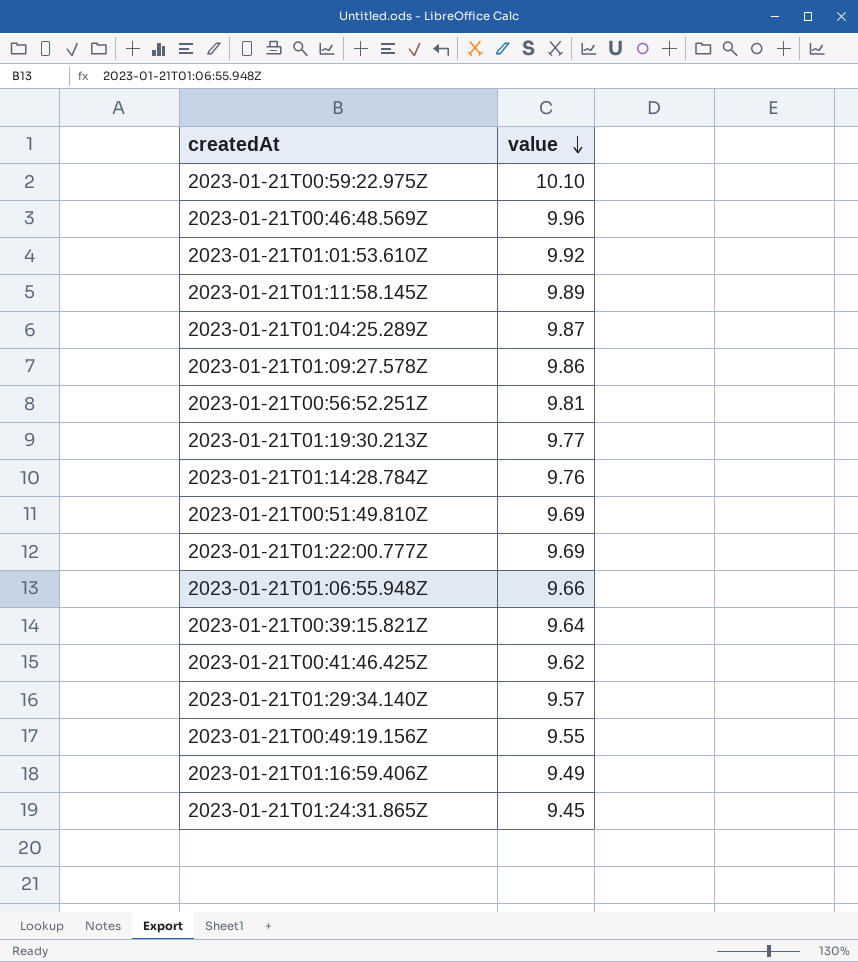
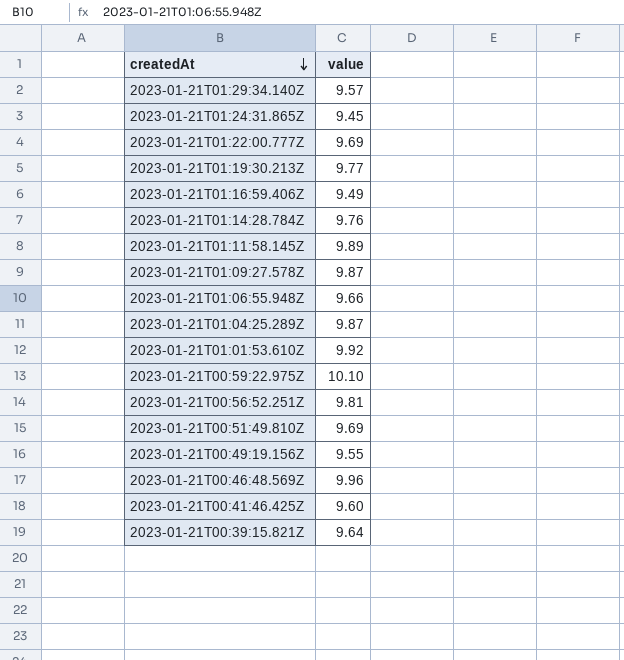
row order: value descending -> createdAt descending
2023-01-21T01:09:27.578Z | value: 9.86 -> 9.87
2023-01-21T00:41:46.425Z | value: 9.62 -> 9.60

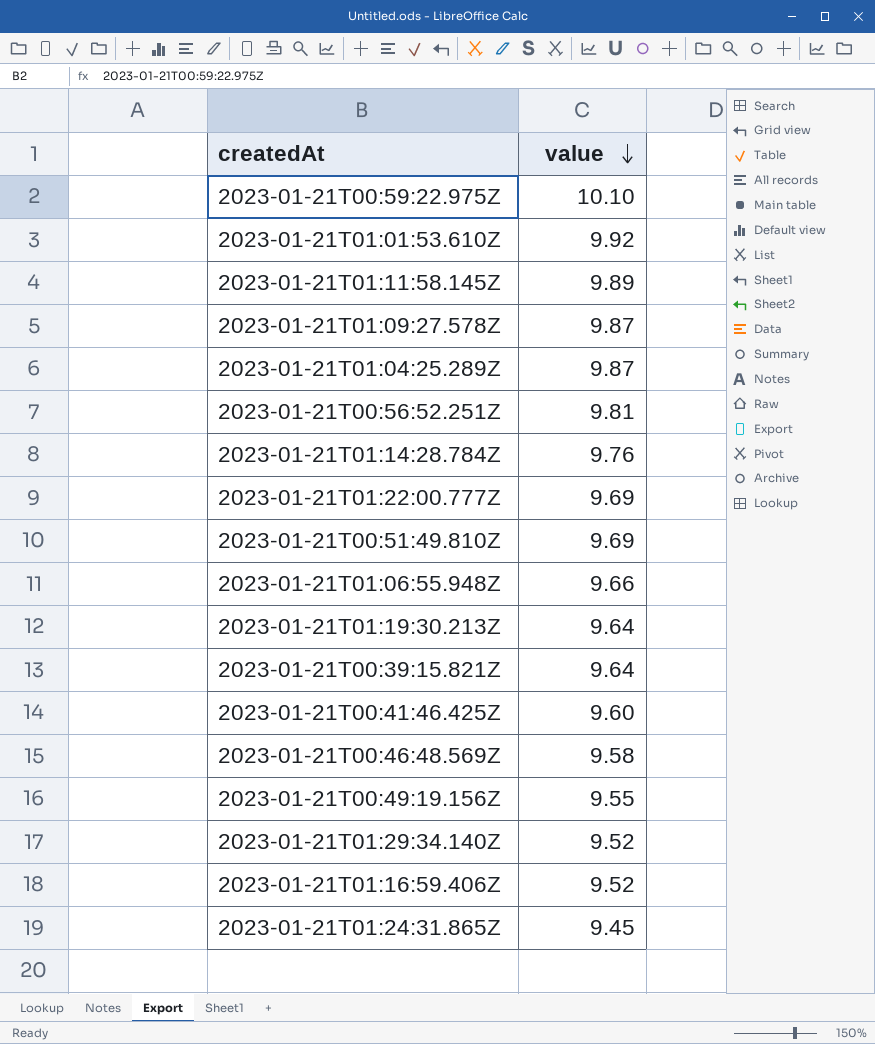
row order: createdAt descending -> value descending
2023-01-21T01:19:30.213Z | value: 9.77 -> 9.64
2023-01-21T00:46:48.569Z | value: 9.96 -> 9.58
2023-01-21T01:29:34.140Z | value: 9.57 -> 9.52
2023-01-21T01:16:59.406Z | value: 9.49 -> 9.52

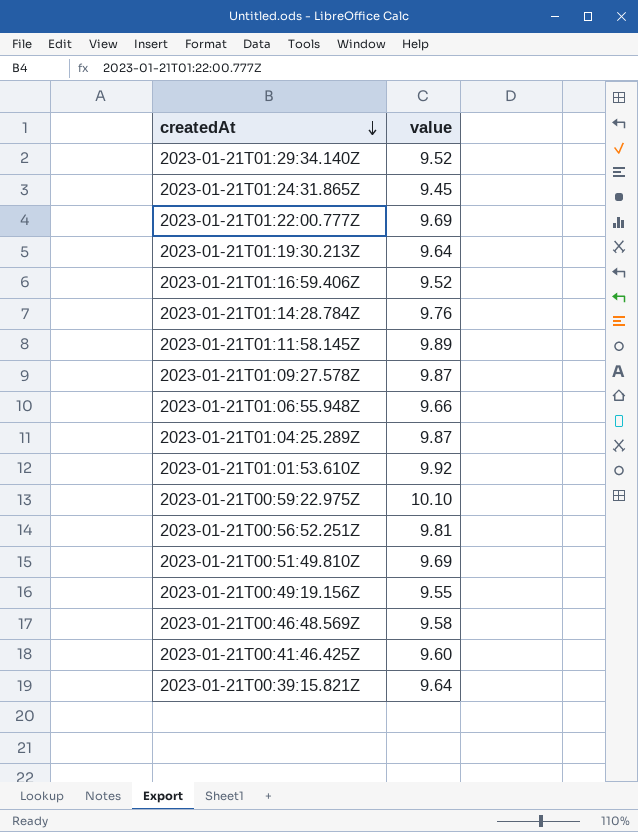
row order: value descending -> createdAt descending

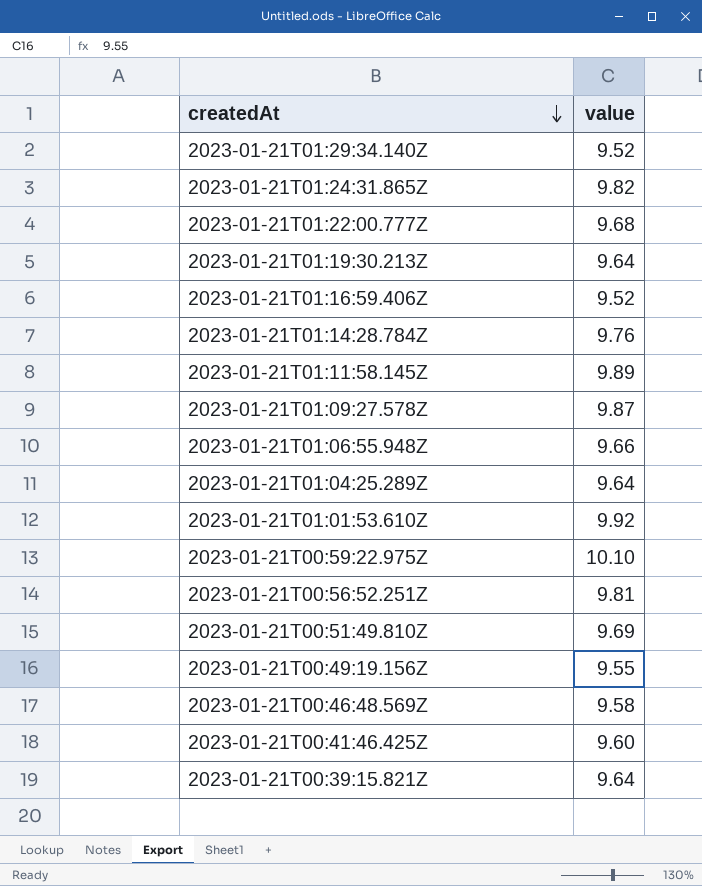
2023-01-21T01:24:31.865Z | value: 9.45 -> 9.82
2023-01-21T01:22:00.777Z | value: 9.69 -> 9.68
2023-01-21T01:04:25.289Z | value: 9.87 -> 9.64

